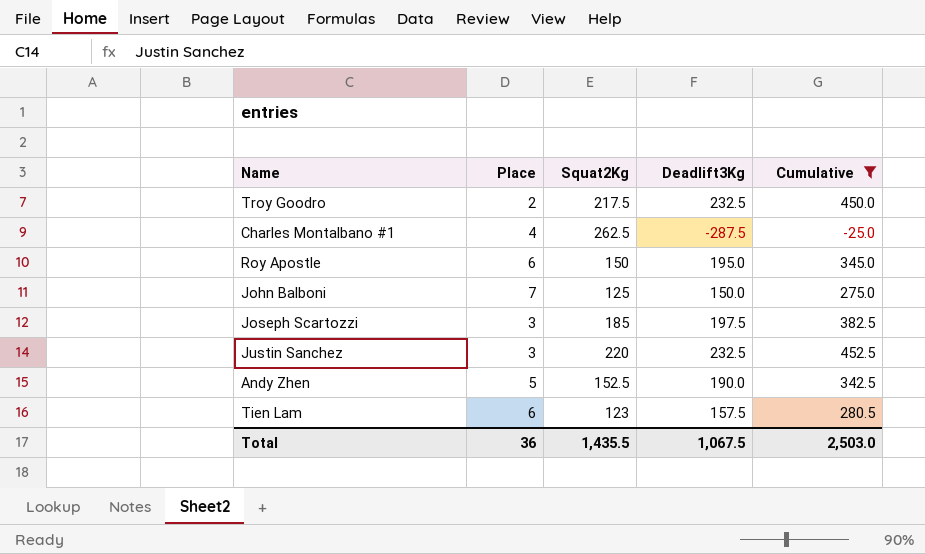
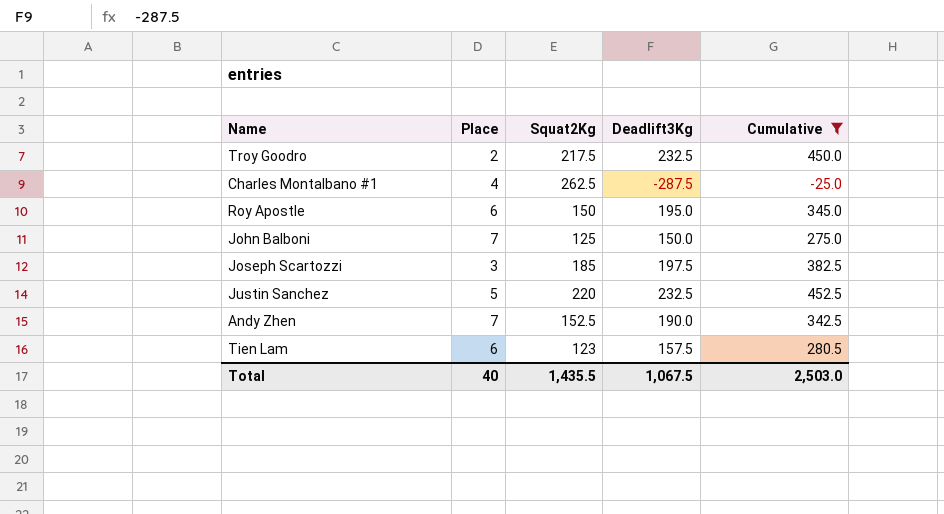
Justin Sanchez | Place: 3 -> 5
Andy Zhen | Place: 5 -> 7
Total | Place: 36 -> 40

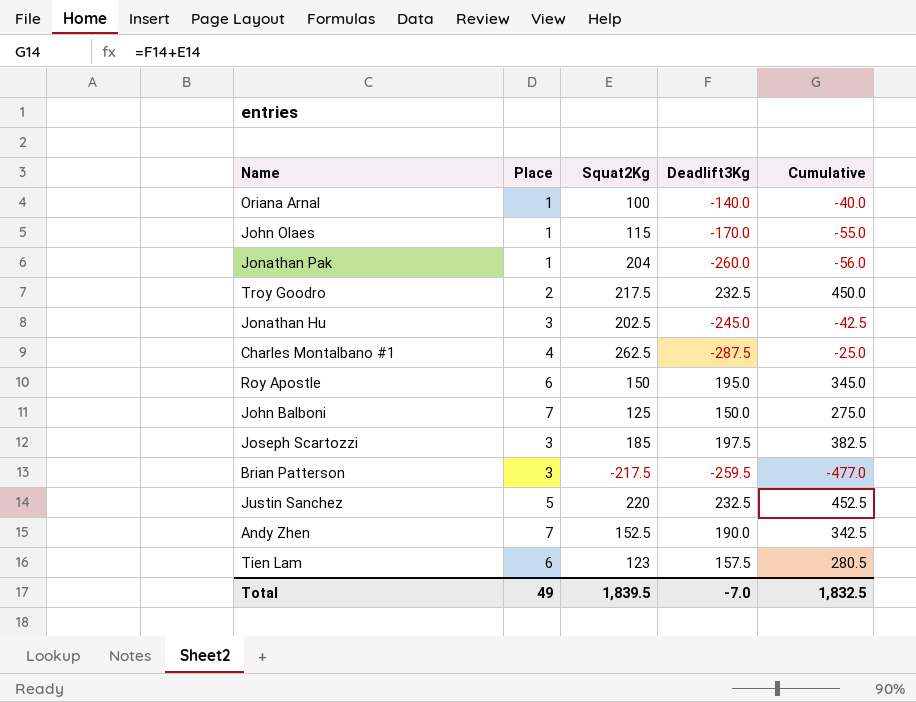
filter: Cumulative >= -25.0 -> none
Total | Place: 40 -> 49
Total | Squat2Kg: 1,435.5 -> 1,839.5
Total | Deadlift3Kg: 1,067.5 -> -7.0
Total | Cumulative: 2,503.0 -> 1,832.5

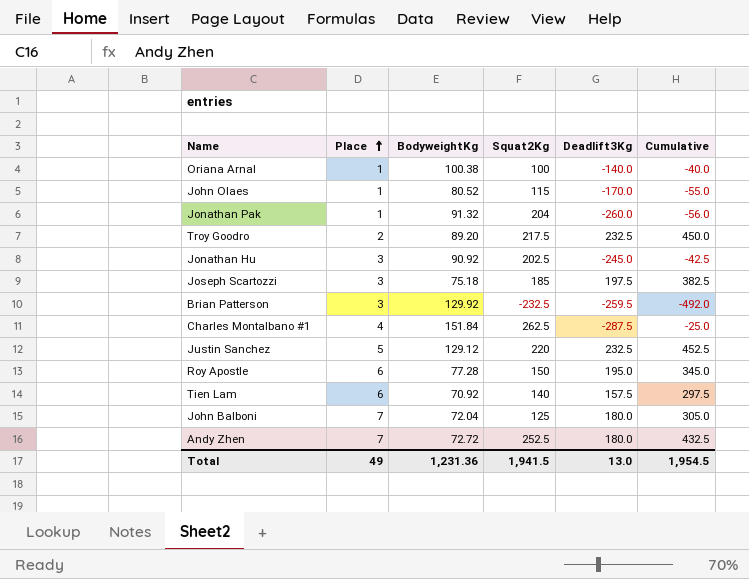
row order: none -> Place ascending
column BodyweightKg | position: none -> 3
Brian Patterson | Squat2Kg: -217.5 -> -232.5
Brian Patterson | Cumulative: -477.0 -> -492.0
Tien Lam | Squat2Kg: 123 -> 140
Tien Lam | Cumulative: 280.5 -> 297.5
John Balboni | Deadlift3Kg: 150.0 -> 180.0
John Balboni | Cumulative: 275.0 -> 305.0
Andy Zhen | Squat2Kg: 152.5 -> 252.5
Andy Zhen | Deadlift3Kg: 190.0 -> 180.0
Andy Zhen | Cumulative: 342.5 -> 432.5
Total | Squat2Kg: 1,839.5 -> 1,941.5
Total | Deadlift3Kg: -7.0 -> 13.0
Total | Cumulative: 1,832.5 -> 1,954.5

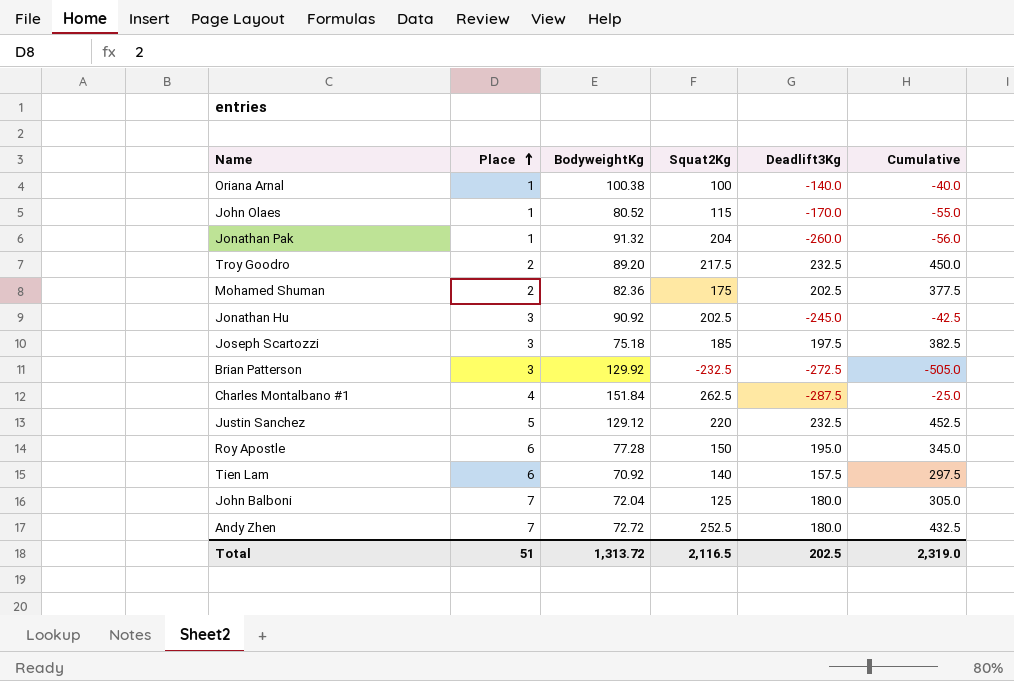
row Mohamed Shuman: none -> 2 | 82.36 | 175 | 202.5 | 377.5
Brian Patterson | Deadlift3Kg: -259.5 -> -272.5
Brian Patterson | Cumulative: -492.0 -> -505.0
Total | Place: 49 -> 51
Total | BodyweightKg: 1,231.36 -> 1,313.72
Total | Squat2Kg: 1,941.5 -> 2,116.5
Total | Deadlift3Kg: 13.0 -> 202.5
Total | Cumulative: 1,954.5 -> 2,319.0

